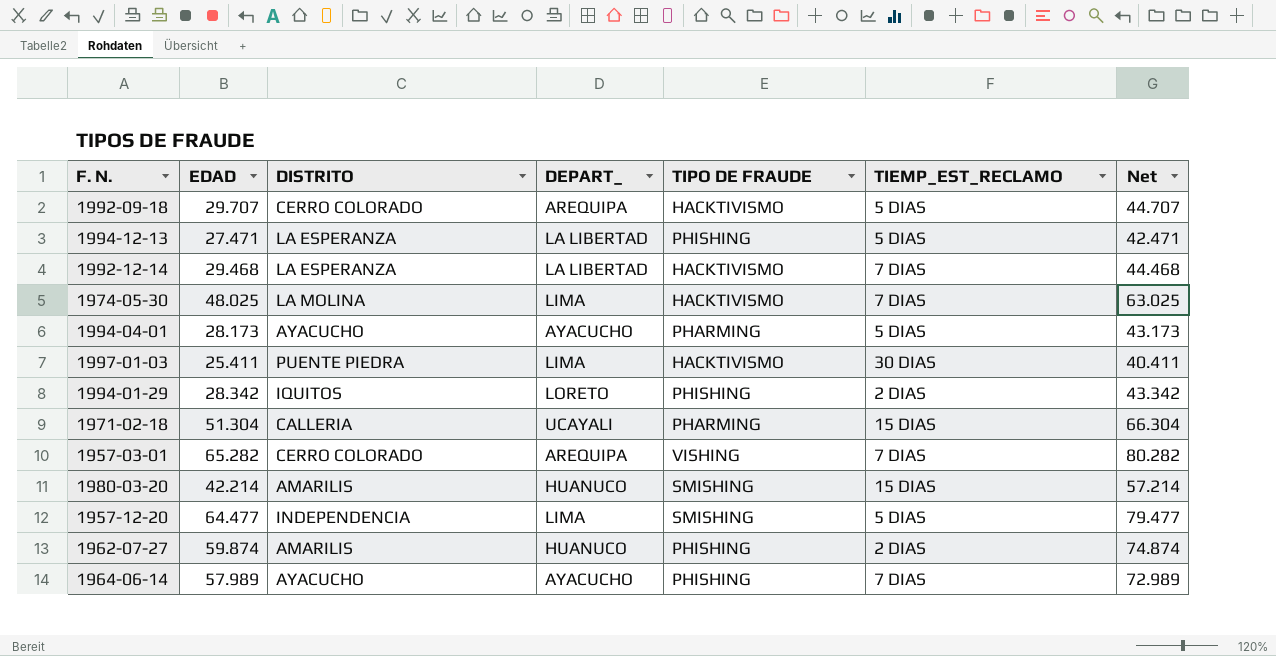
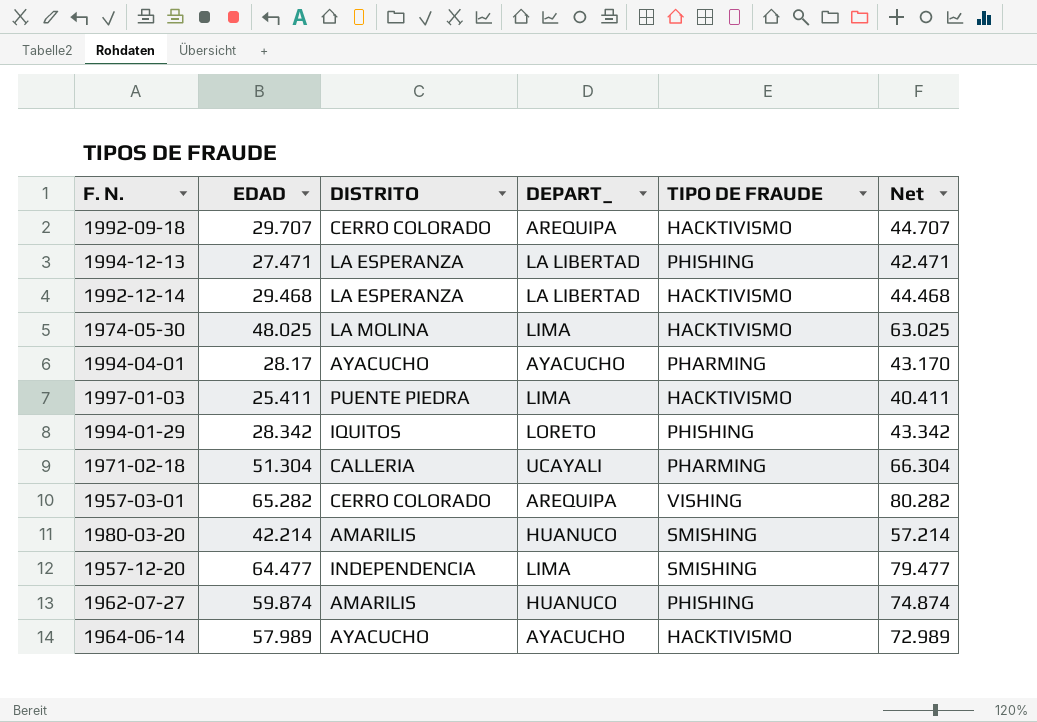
column TIEMP_EST_RECLAMO | position: 6 -> none
1994-04-01 | EDAD: 28.173 -> 28.17
1994-04-01 | Net: 43.173 -> 43.170
1964-06-14 | TIPO DE FRAUDE: PHISHING -> HACKTIVISMO

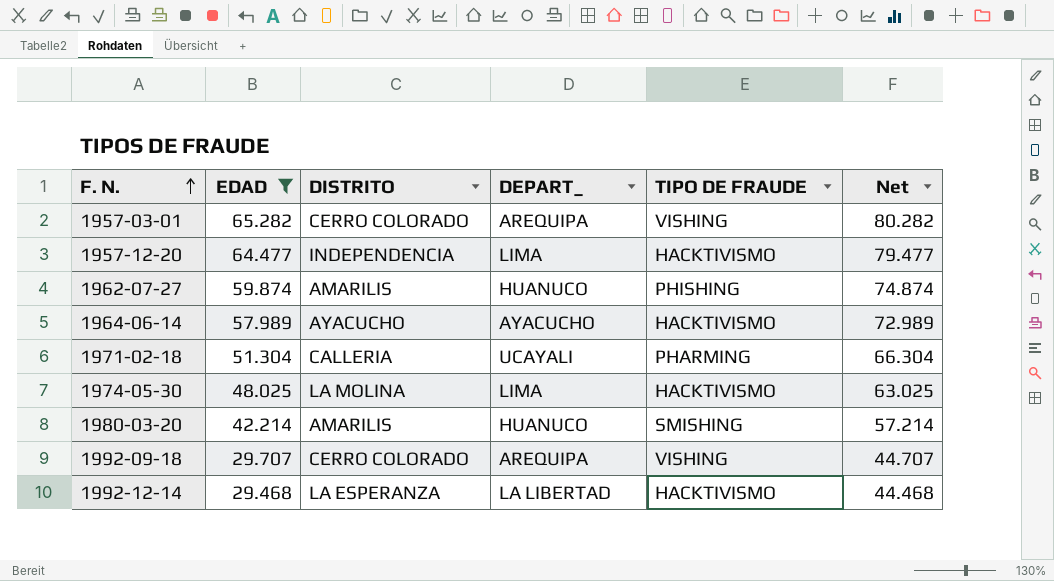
filter: none -> EDAD >= 29.468
row order: none -> F. N. ascending
1957-12-20 | TIPO DE FRAUDE: SMISHING -> HACKTIVISMO
1992-09-18 | TIPO DE FRAUDE: HACKTIVISMO -> VISHING

